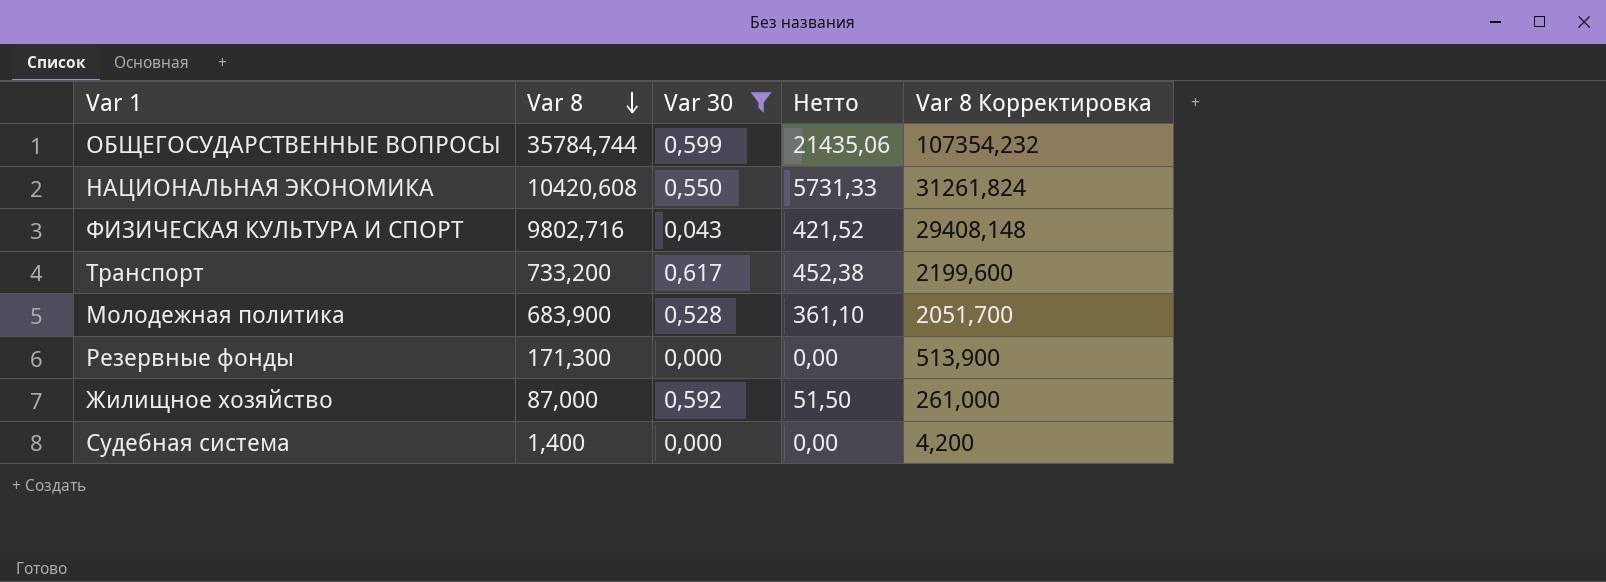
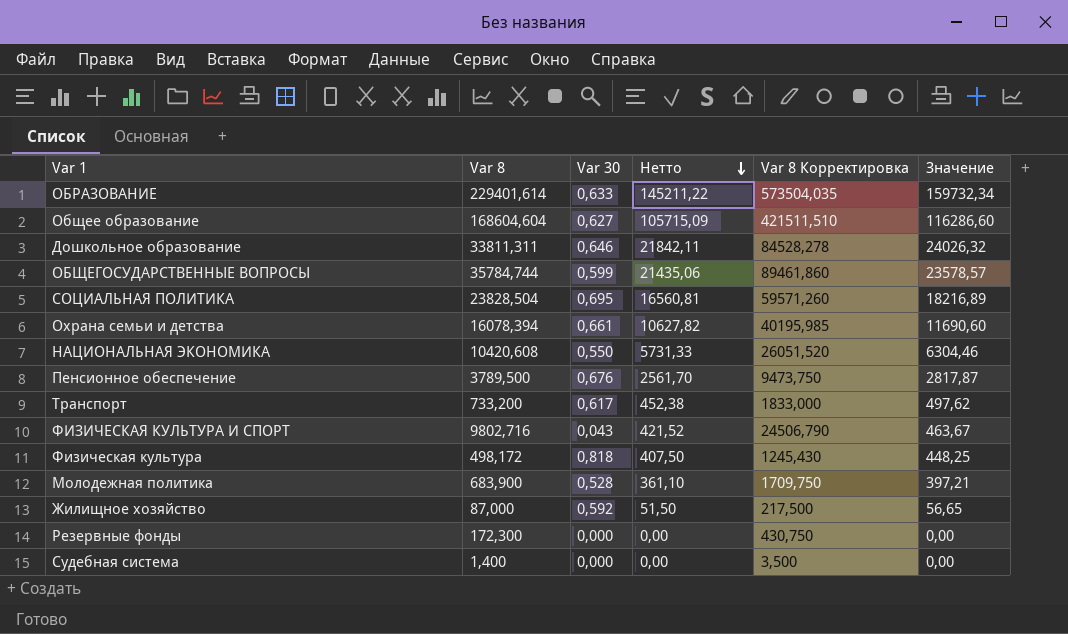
filter: Var 30 <= 0,617 -> none
row order: Var 8 descending -> Нетто descending
column Var 8 Корректировка | formula: [Var 8] * 3 -> [Var 8] * 2,5
column Значение | formula: none -> [Нетто] * 1,1
Резервные фонды | Var 8: 171,300 -> 172,300

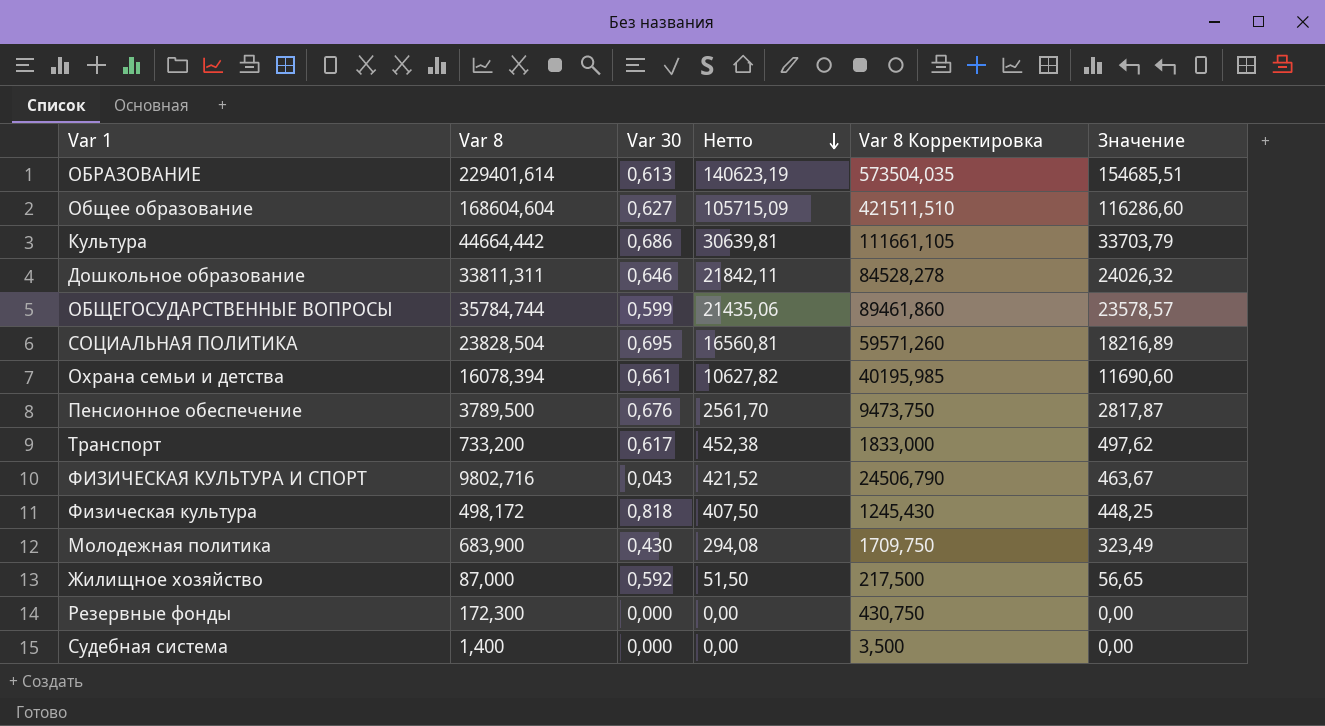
row НАЦИОНАЛЬНАЯ ЭКОНОМИКА: 10420,608 | 0,550 | 5731,33 | 26051,520 | 6304,46 -> none
ОБРАЗОВАНИЕ | Var 30: 0,633 -> 0,613
ОБРАЗОВАНИЕ | Нетто: 145211,22 -> 140623,19
ОБРАЗОВАНИЕ | Значение: 159732,34 -> 154685,51
row Культура: none -> 44664,442 | 0,686 | 30639,81 | 111661,105 | 33703,79
Молодежная политика | Var 30: 0,528 -> 0,430
Молодежная политика | Нетто: 361,10 -> 294,08
Молодежная политика | Значение: 397,21 -> 323,49

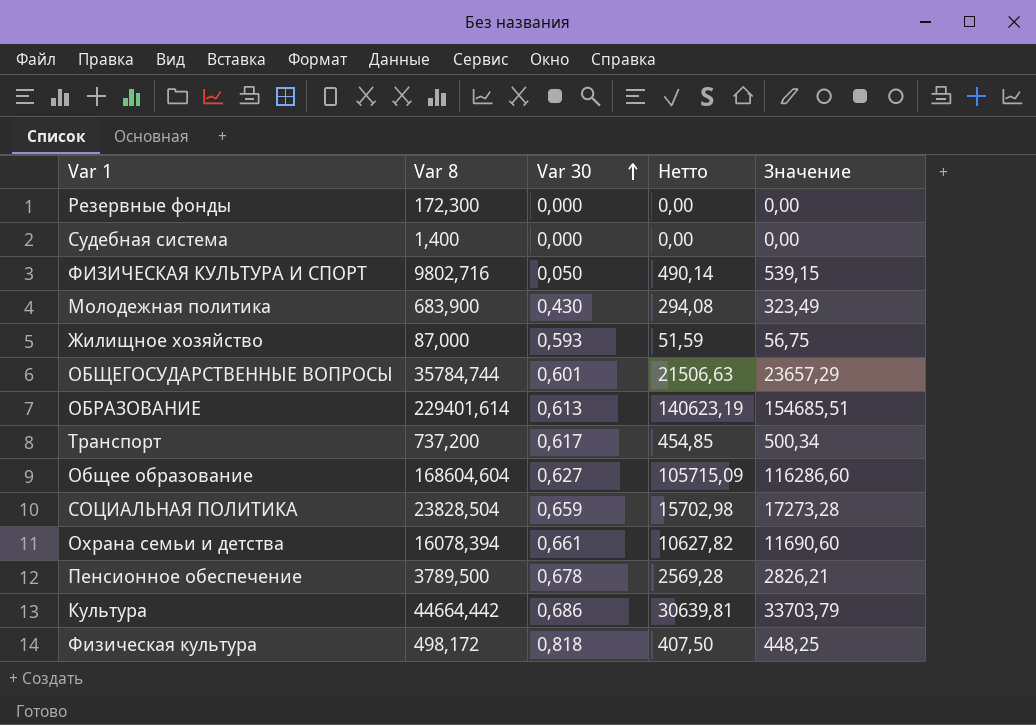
row order: Нетто descending -> Var 30 ascending
column Var 8 Корректировка | formula: [Var 8] * 2,5 -> none
row Дошкольное образование: 33811,311 | 0,646 | 21842,11 | 84528,278 | 24026,32 -> none
ФИЗИЧЕСКАЯ КУЛЬТУРА И СПОРТ | Var 30: 0,043 -> 0,050
ФИЗИЧЕСКАЯ КУЛЬТУРА И СПОРТ | Нетто: 421,52 -> 490,14
ФИЗИЧЕСКАЯ КУЛЬТУРА И СПОРТ | Значение: 463,67 -> 539,15
Жилищное хозяйство | Var 30: 0,592 -> 0,593
Жилищное хозяйство | Нетто: 51,50 -> 51,59
Жилищное хозяйство | Значение: 56,65 -> 56,75
ОБЩЕГОСУДАРСТВЕННЫЕ ВОПРОСЫ | Var 30: 0,599 -> 0,601
ОБЩЕГОСУДАРСТВЕННЫЕ ВОПРОСЫ | Нетто: 21435,06 -> 21506,63
ОБЩЕГОСУДАРСТВЕННЫЕ ВОПРОСЫ | Значение: 23578,57 -> 23657,29
Транспорт | Var 8: 733,200 -> 737,200
Транспорт | Нетто: 452,38 -> 454,85
Транспорт | Значение: 497,62 -> 500,34
СОЦИАЛЬНАЯ ПОЛИТИКА | Var 30: 0,695 -> 0,659
СОЦИАЛЬНАЯ ПОЛИТИКА | Нетто: 16560,81 -> 15702,98
СОЦИАЛЬНАЯ ПОЛИТИКА | Значение: 18216,89 -> 17273,28
Пенсионное обеспечение | Var 30: 0,676 -> 0,678
Пенсионное обеспечение | Нетто: 2561,70 -> 2569,28
Пенсионное обеспечение | Значение: 2817,87 -> 2826,21

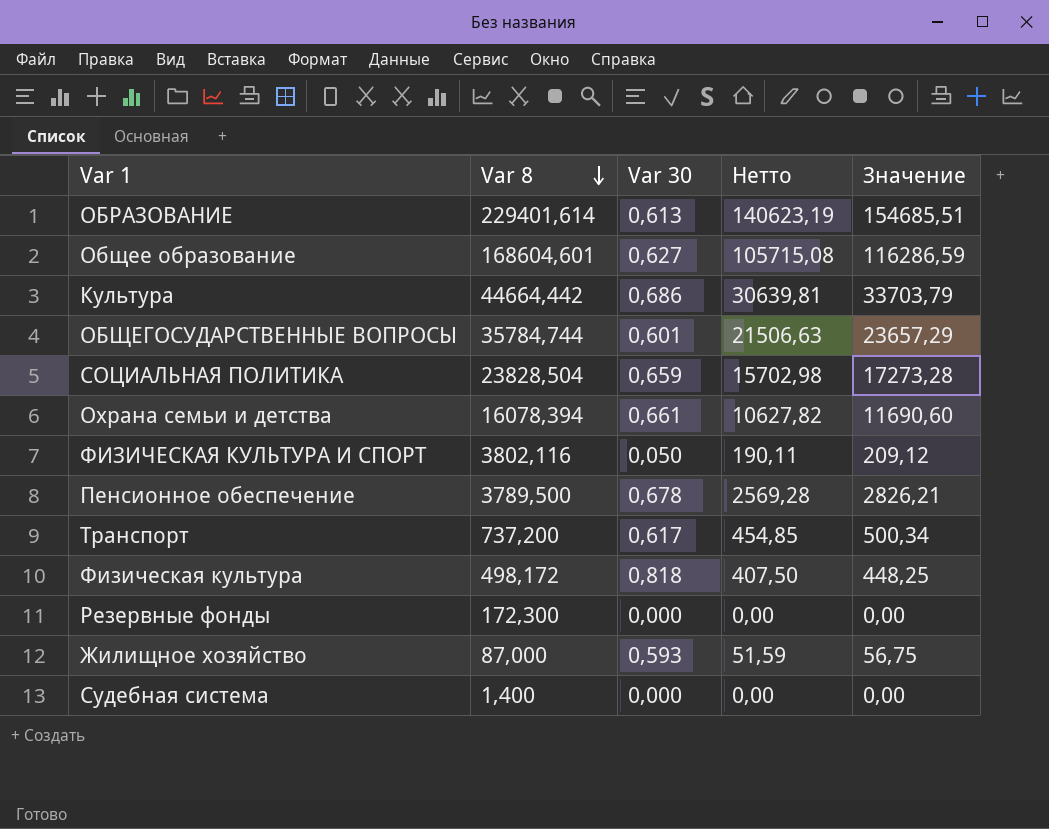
row order: Var 30 ascending -> Var 8 descending
row Молодежная политика: 683,900 | 0,430 | 294,08 | 323,49 -> none
Общее образование | Var 8: 168604,604 -> 168604,601
Общее образование | Нетто: 105715,09 -> 105715,08
Общее образование | Значение: 116286,60 -> 116286,59
ФИЗИЧЕСКАЯ КУЛЬТУРА И СПОРТ | Var 8: 9802,716 -> 3802,116
ФИЗИЧЕСКАЯ КУЛЬТУРА И СПОРТ | Нетто: 490,14 -> 190,11
ФИЗИЧЕСКАЯ КУЛЬТУРА И СПОРТ | Значение: 539,15 -> 209,12

